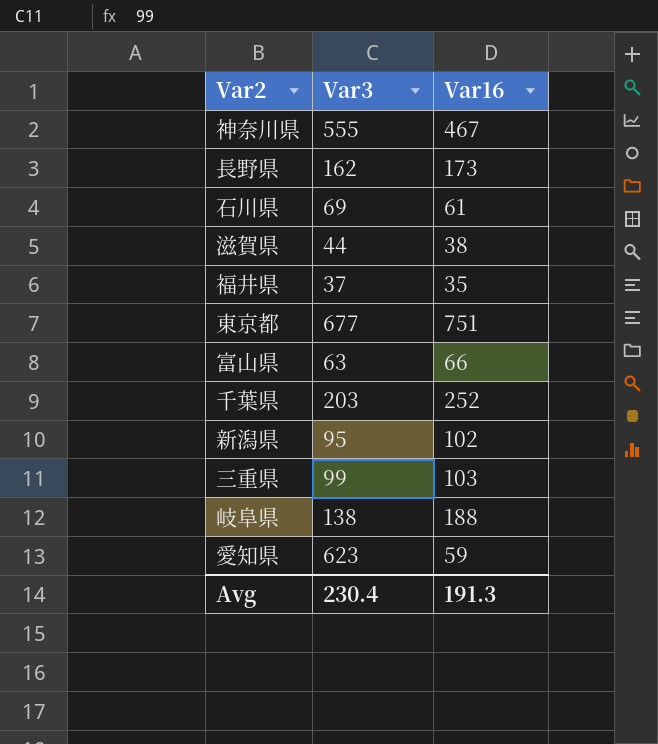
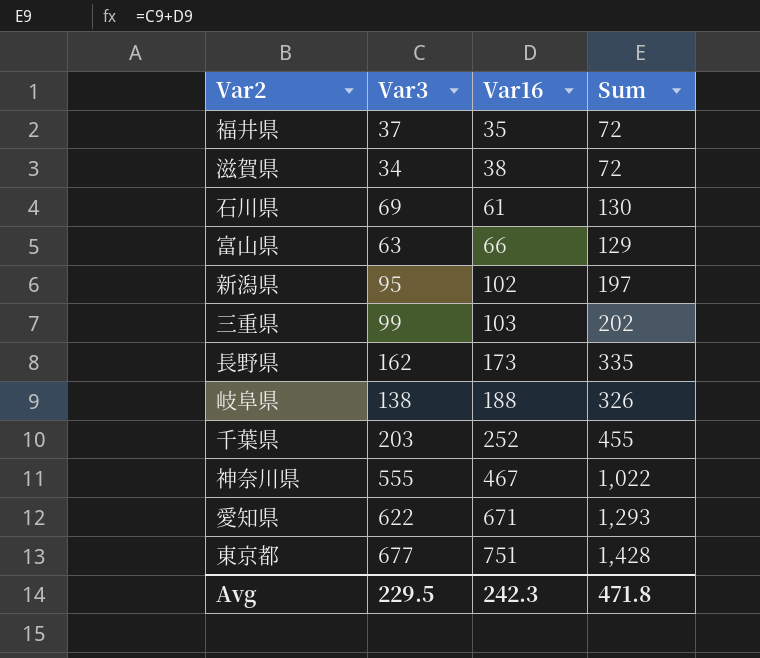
row order: none -> Var16 ascending
column Sum | formula: none -> [Var3] + [Var16]
滋賀県 | Var3: 44 -> 34
愛知県 | Var3: 623 -> 622
愛知県 | Var16: 59 -> 671
Avg | Var3: 230.4 -> 229.5
Avg | Var16: 191.3 -> 242.3

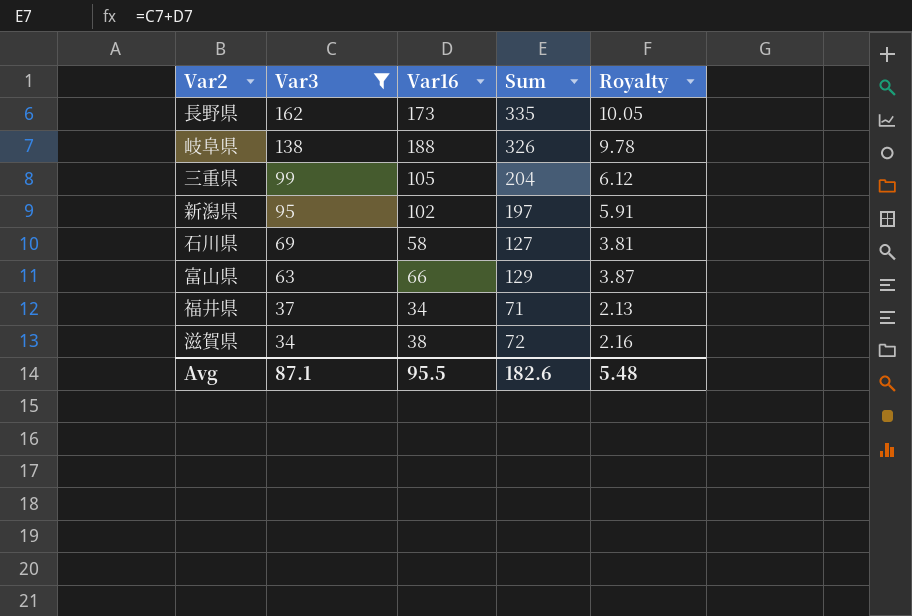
filter: none -> Var3 <= 162
row order: Var16 ascending -> Var3 descending
column Royalty | formula: none -> [Sum] * 0.03
三重県 | Var16: 103 -> 105
三重県 | Sum: 202 -> 204
石川県 | Var16: 61 -> 58
石川県 | Sum: 130 -> 127
福井県 | Var16: 35 -> 34
福井県 | Sum: 72 -> 71
Avg | Var3: 229.5 -> 87.1
Avg | Var16: 242.3 -> 95.5
Avg | Sum: 471.8 -> 182.6

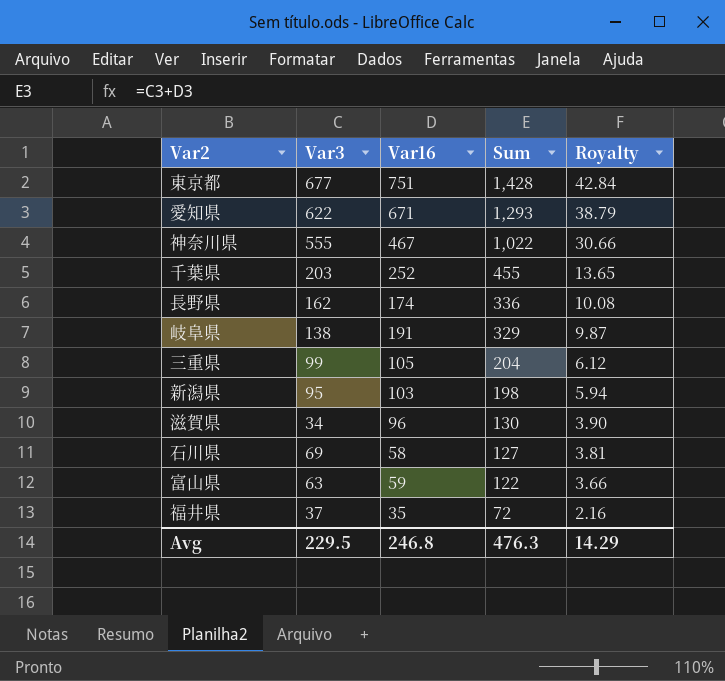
filter: Var3 <= 162 -> none
row order: Var3 descending -> Sum descending
長野県 | Var16: 173 -> 174
長野県 | Sum: 335 -> 336
長野県 | Royalty: 10.05 -> 10.08
岐阜県 | Var16: 188 -> 191
岐阜県 | Sum: 326 -> 329
岐阜県 | Royalty: 9.78 -> 9.87
新潟県 | Var16: 102 -> 103
新潟県 | Sum: 197 -> 198
新潟県 | Royalty: 5.91 -> 5.94
滋賀県 | Var16: 38 -> 96
滋賀県 | Sum: 72 -> 130
滋賀県 | Royalty: 2.16 -> 3.90
富山県 | Var16: 66 -> 59
富山県 | Sum: 129 -> 122
富山県 | Royalty: 3.87 -> 3.66
福井県 | Var16: 34 -> 35
福井県 | Sum: 71 -> 72
福井県 | Royalty: 2.13 -> 2.16
Avg | Var3: 87.1 -> 229.5
Avg | Var16: 95.5 -> 246.8
Avg | Sum: 182.6 -> 476.3
Avg | Royalty: 5.48 -> 14.29

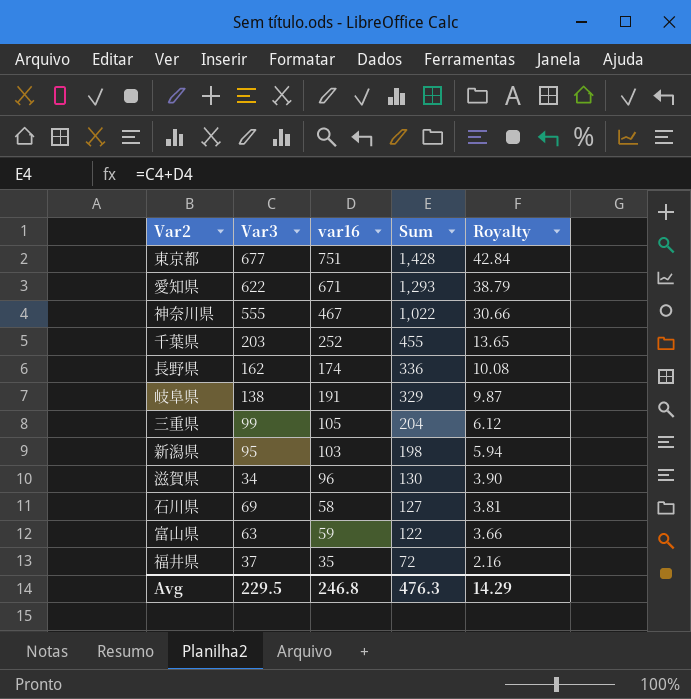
column name: Var16 -> var16

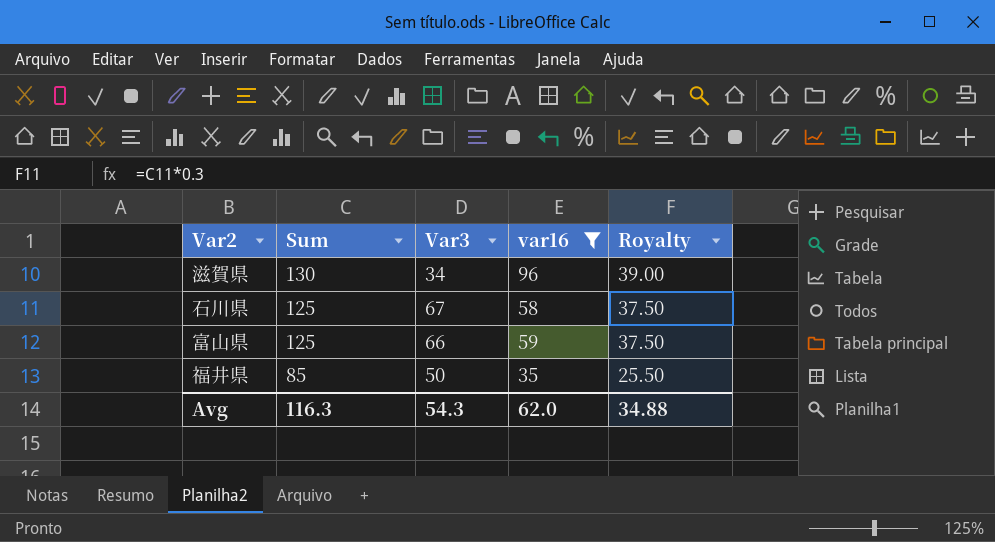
filter: none -> var16 <= 96
column Sum | position: 4 -> 2
column Royalty | formula: [Sum] * 0.03 -> [Sum] * 0.3
石川県 | Sum: 127 -> 125
石川県 | Var3: 69 -> 67
富山県 | Sum: 122 -> 125
富山県 | Var3: 63 -> 66
福井県 | Sum: 72 -> 85
福井県 | Var3: 37 -> 50
Avg | Sum: 476.3 -> 116.3
Avg | Var3: 229.5 -> 54.3
Avg | var16: 246.8 -> 62.0
Avg | Royalty: 14.29 -> 34.88

